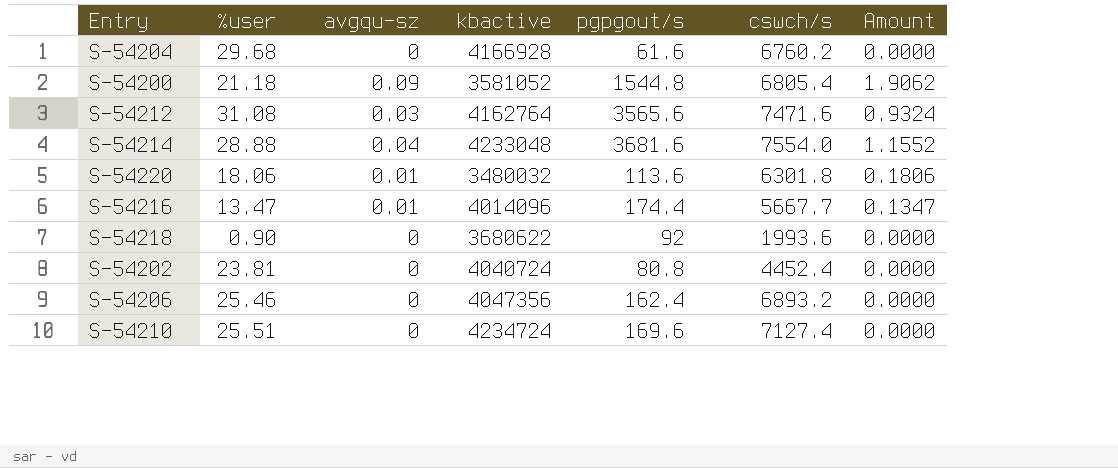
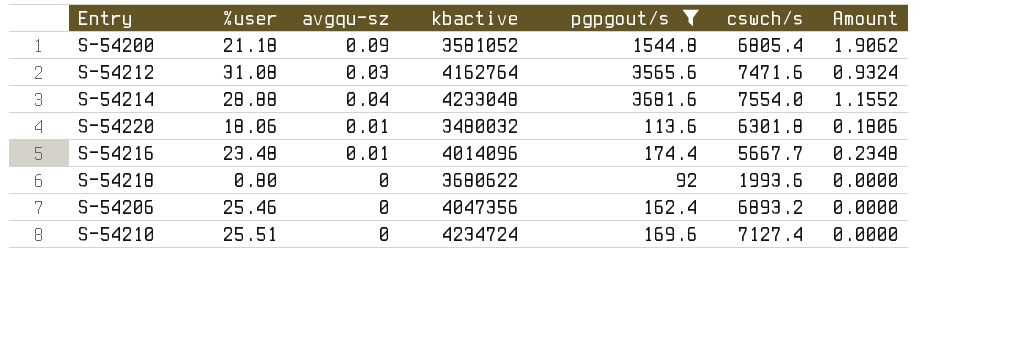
filter: none -> pgpgout/s >= 92
S-54216 | %user: 13.47 -> 23.48
S-54216 | Amount: 0.1347 -> 0.2348
S-54218 | %user: 0.90 -> 0.80

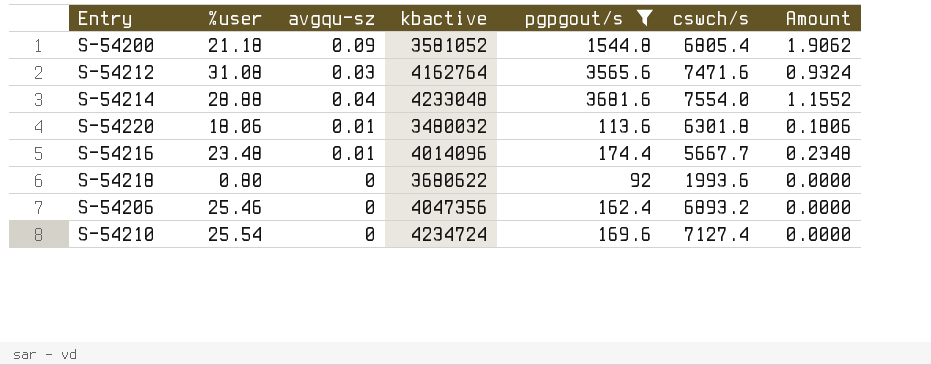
S-54210 | %user: 25.51 -> 25.54

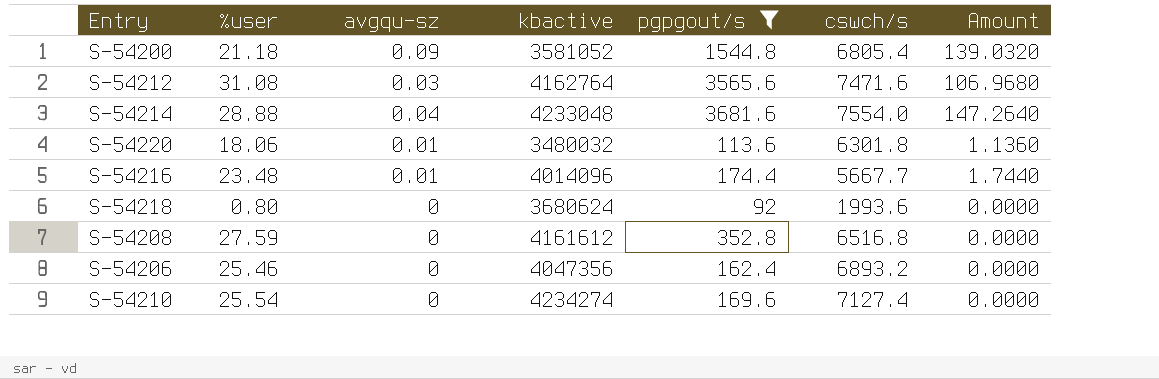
column Amount | formula: [%user] * [avgqu-sz] -> [avgqu-sz] * [pgpgout/s]
S-54218 | kbactive: 3680622 -> 3680624
row S-54208: none -> 27.59 | 0 | 4161612 | 352.8 | 6516.8 | 0.0000
S-54210 | kbactive: 4234724 -> 4234274

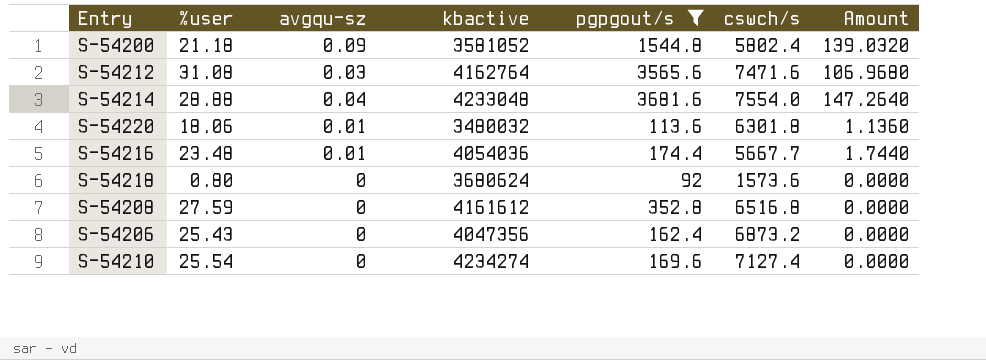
S-54200 | cswch/s: 6805.4 -> 5802.4
S-54216 | kbactive: 4014096 -> 4054036
S-54218 | cswch/s: 1993.6 -> 1573.6
S-54206 | %user: 25.46 -> 25.43
S-54206 | cswch/s: 6893.2 -> 6873.2

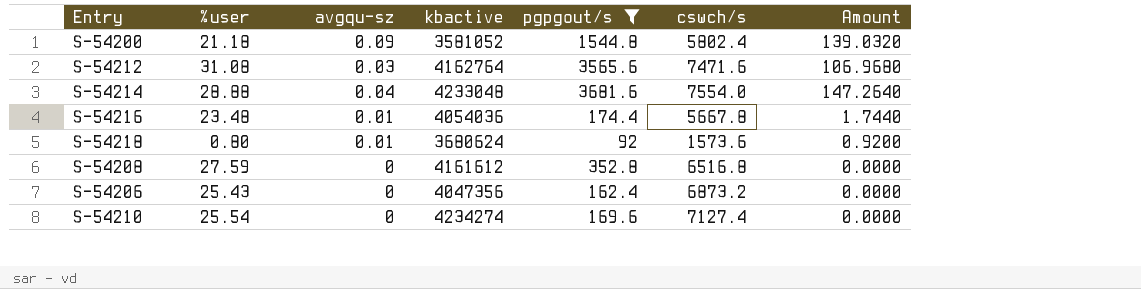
row S-54220: 18.06 | 0.01 | 3480032 | 113.6 | 6301.8 | 1.1360 -> none
S-54216 | cswch/s: 5667.7 -> 5667.8
S-54218 | avgqu-sz: 0 -> 0.01
S-54218 | Amount: 0.0000 -> 0.9200

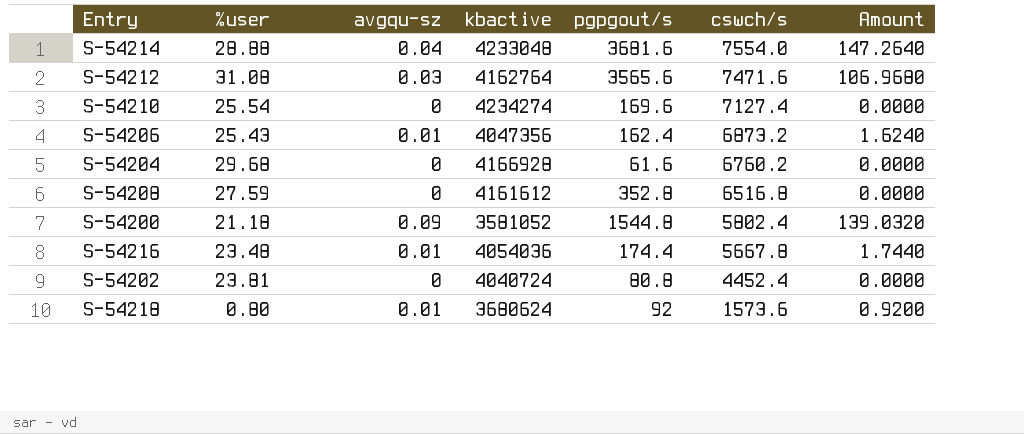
filter: pgpgout/s >= 92 -> none
row order: none -> cswch/s descending
S-54206 | avgqu-sz: 0 -> 0.01
S-54206 | Amount: 0.0000 -> 1.6240

